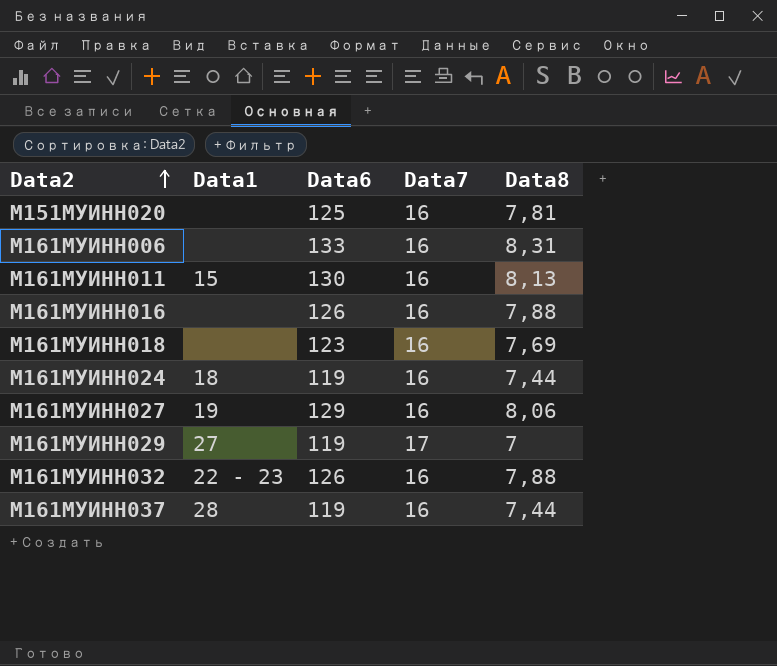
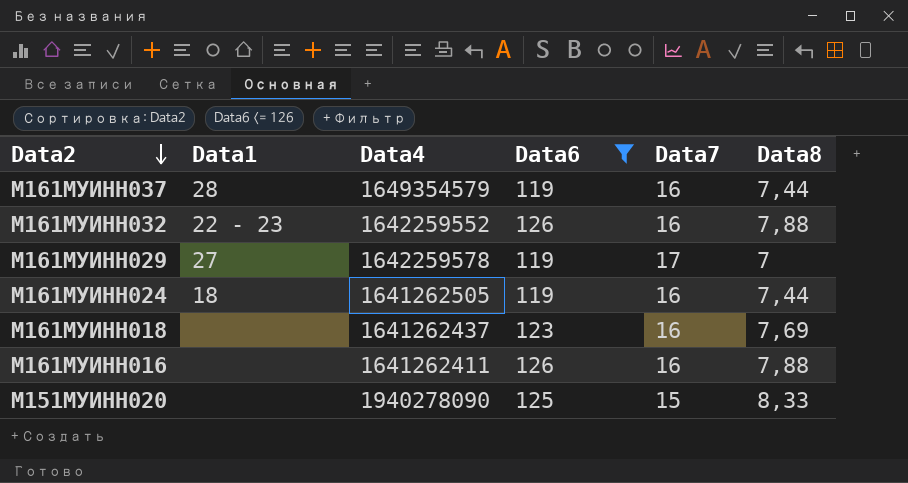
filter: none -> Data6 <= 126
row order: Data2 ascending -> Data2 descending
column Data4 | position: none -> 3
М151МУИНН020 | Data7: 16 -> 15
М151МУИНН020 | Data8: 7,81 -> 8,33

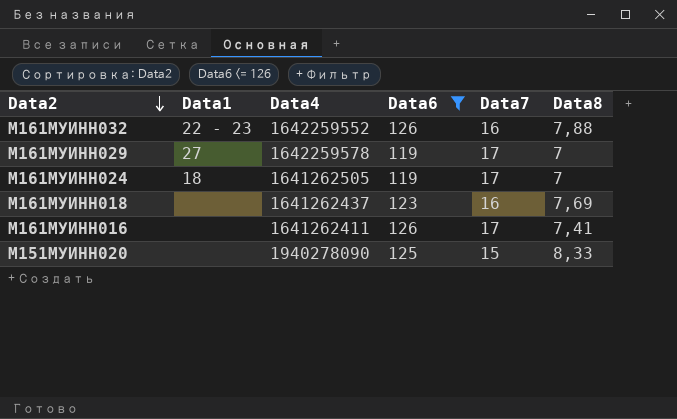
row М161МУИНН037: 28 | 1649354579 | 119 | 16 | 7,44 -> none
М161МУИНН024 | Data7: 16 -> 17
М161МУИНН024 | Data8: 7,44 -> 7
М161МУИНН016 | Data7: 16 -> 17
М161МУИНН016 | Data8: 7,88 -> 7,41

